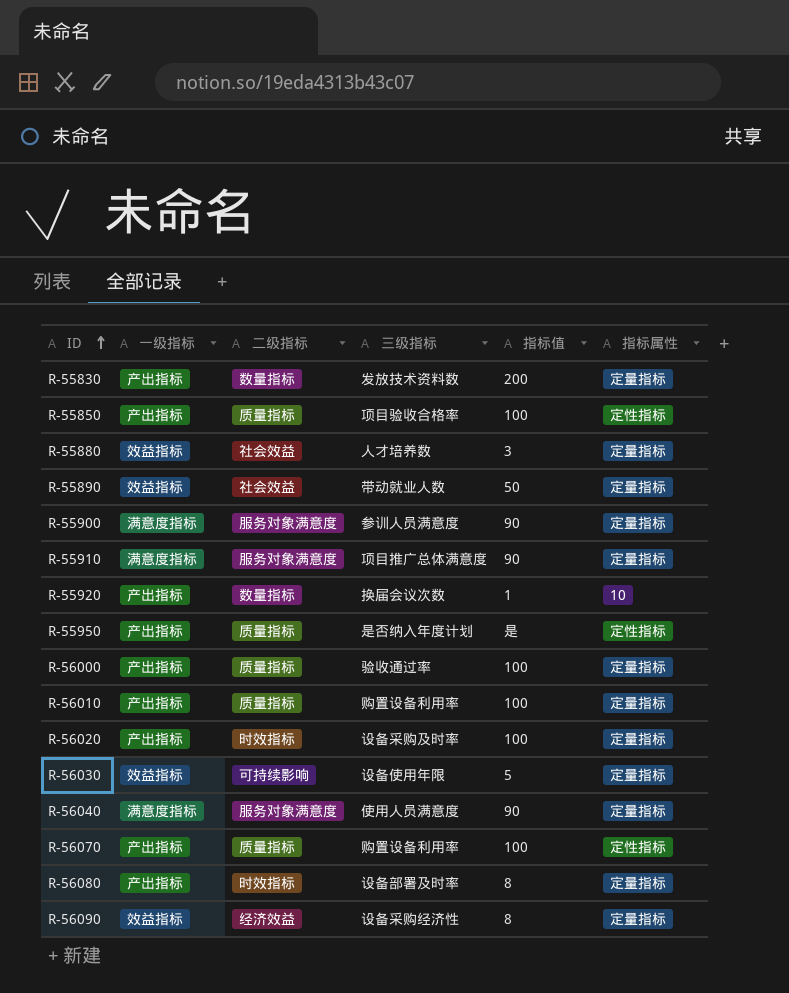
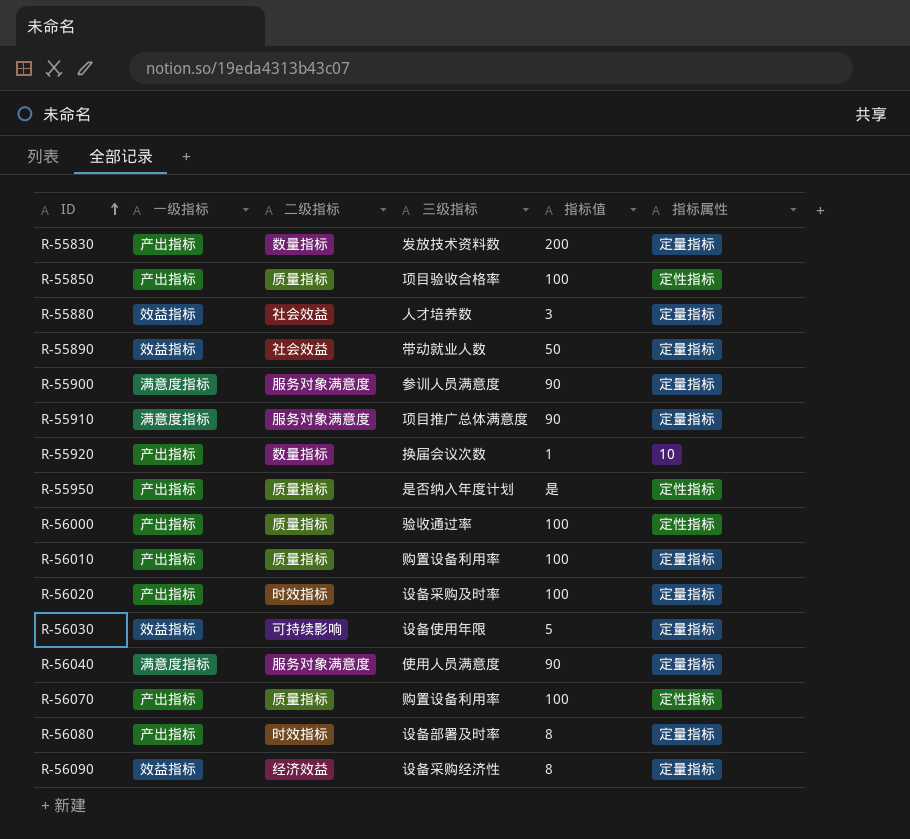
R-56000 | 指标属性: 定量指标 -> 定性指标

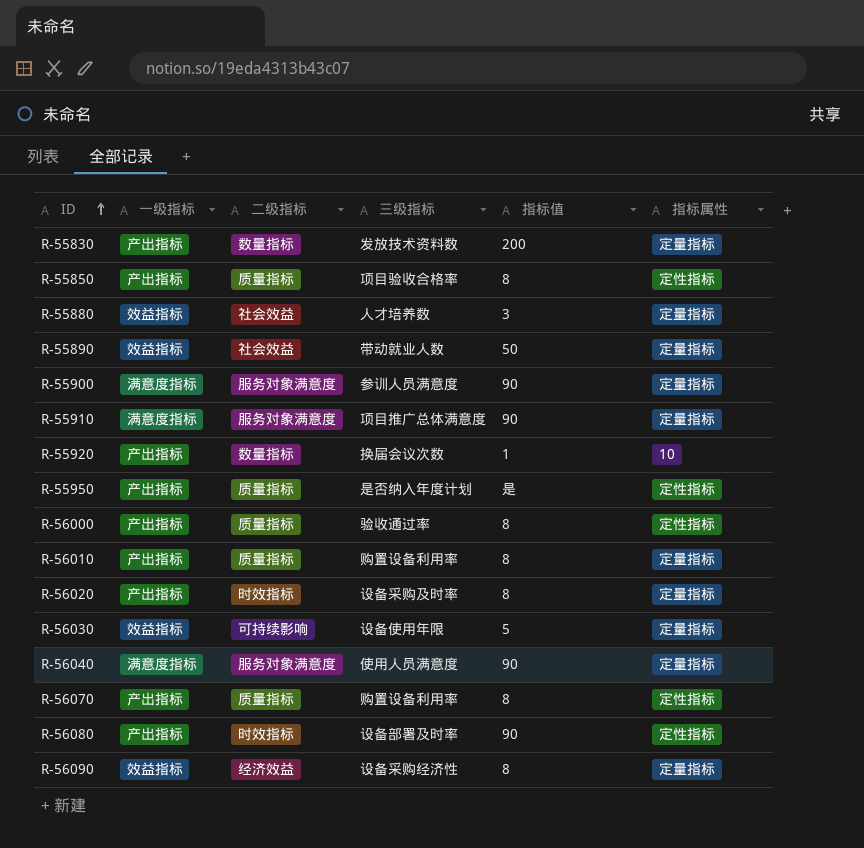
R-55850 | 指标值: 100 -> 8
R-56000 | 指标值: 100 -> 8
R-56010 | 指标值: 100 -> 8
R-56020 | 指标值: 100 -> 8
R-56070 | 指标值: 100 -> 8
R-56080 | 指标值: 8 -> 90
R-56080 | 指标属性: 定量指标 -> 定性指标

